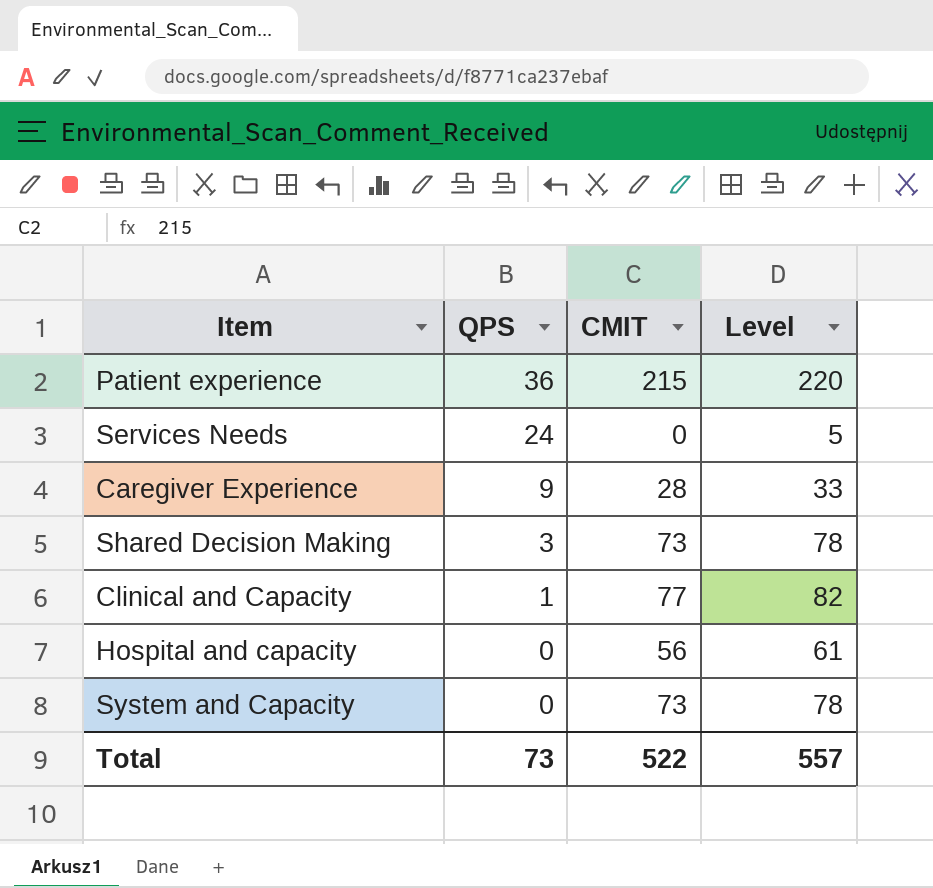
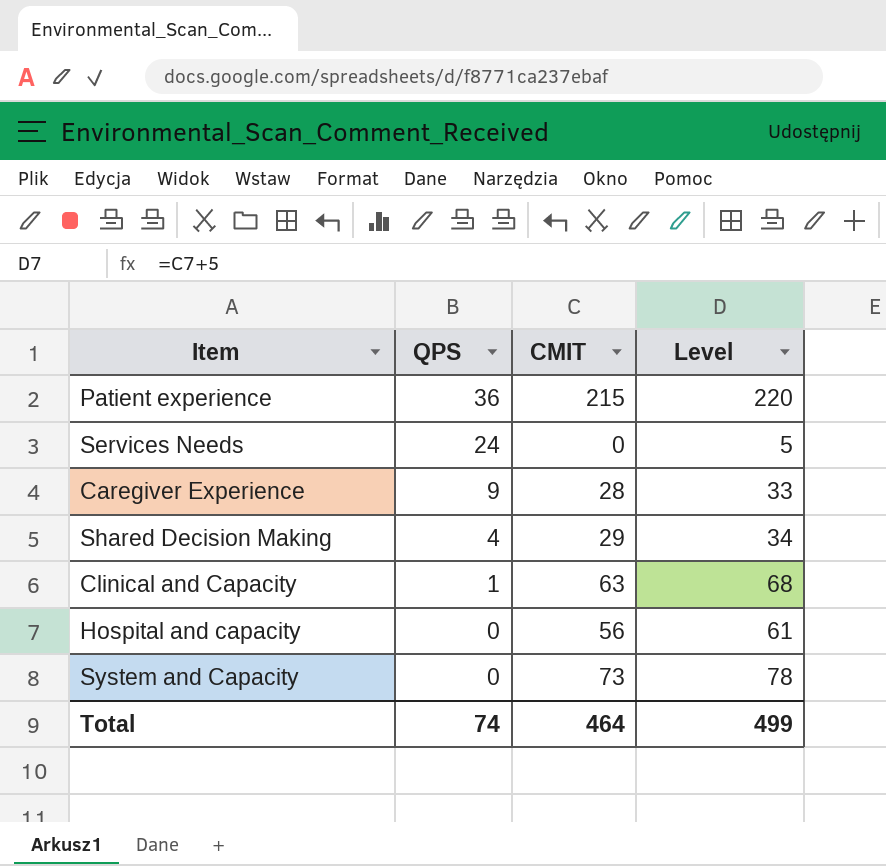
Shared Decision Making | QPS: 3 -> 4
Shared Decision Making | CMIT: 73 -> 29
Shared Decision Making | Level: 78 -> 34
Clinical and Capacity | CMIT: 77 -> 63
Clinical and Capacity | Level: 82 -> 68
Total | QPS: 73 -> 74
Total | CMIT: 522 -> 464
Total | Level: 557 -> 499

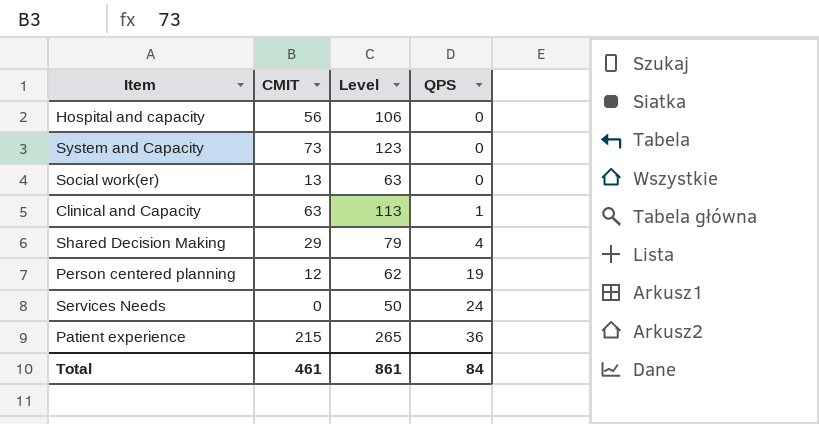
row order: QPS descending -> QPS ascending
column Level | formula: [CMIT] + 5 -> [CMIT] + 50
column QPS | position: 2 -> 4
row Caregiver Experience: 9 | 28 | 33 -> none
row Social work(er): none -> 13 | 63 | 0
row Person centered planning: none -> 12 | 62 | 19
Total | CMIT: 464 -> 461
Total | Level: 499 -> 861
Total | QPS: 74 -> 84

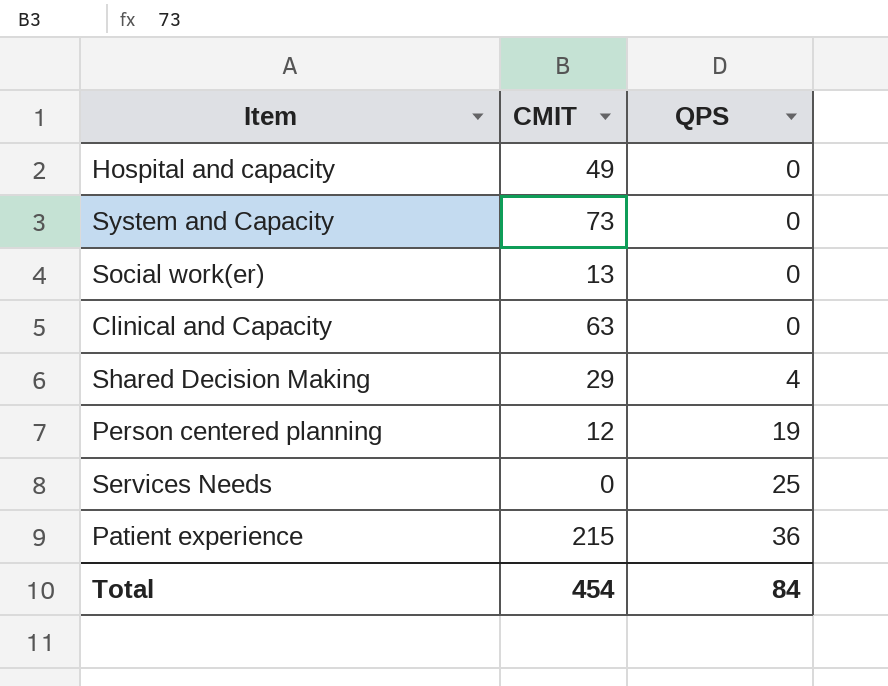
column Level | formula: [CMIT] + 50 -> none
Hospital and capacity | CMIT: 56 -> 49
Clinical and Capacity | QPS: 1 -> 0
Services Needs | QPS: 24 -> 25
Total | CMIT: 461 -> 454

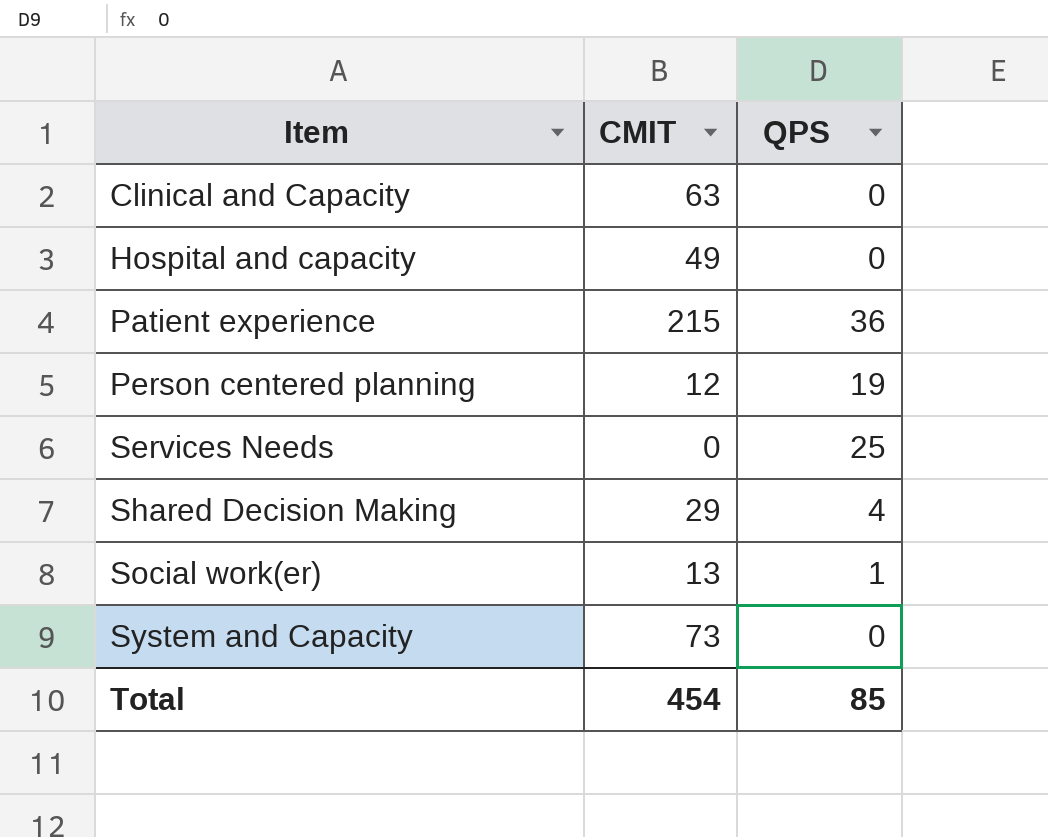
row order: QPS ascending -> Item ascending
Social work(er) | QPS: 0 -> 1
Total | QPS: 84 -> 85

